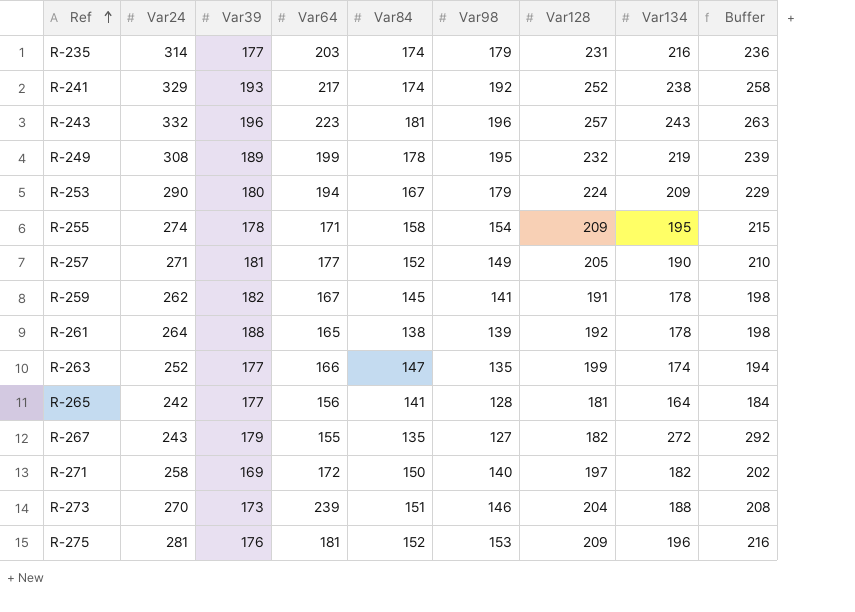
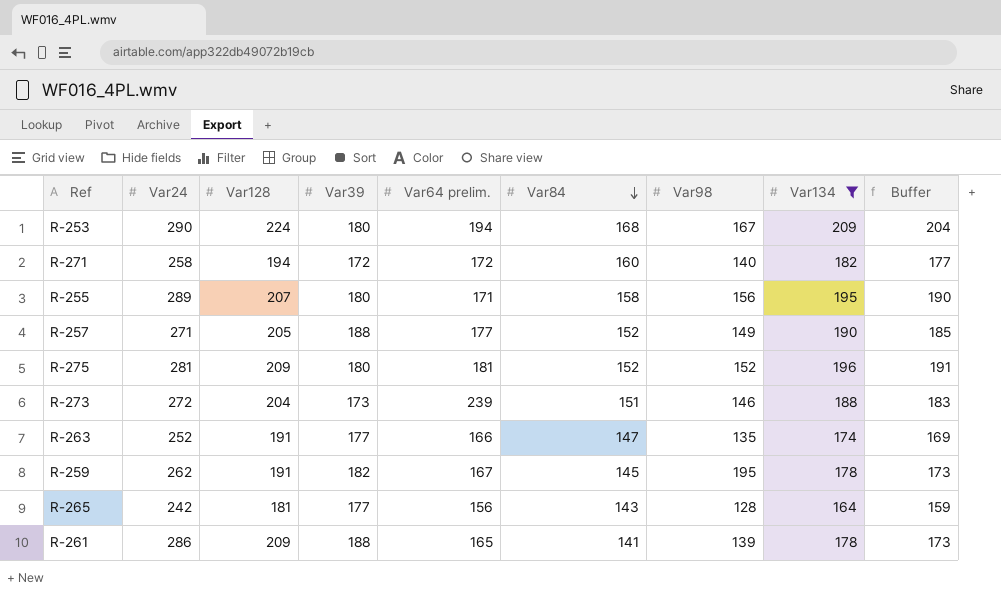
filter: none -> Var134 <= 209
row order: Ref ascending -> Var84 descending
column Var128 | position: 7 -> 3
column name: Var64 -> Var64 prelim.
column Buffer | formula: [Var134] + 20 -> [Var134] - 5
R-253 | Var84: 167 -> 168
R-253 | Var98: 179 -> 167
R-271 | Var128: 197 -> 194
R-271 | Var39: 169 -> 172
R-271 | Var84: 150 -> 160
R-255 | Var24: 274 -> 289
R-255 | Var128: 209 -> 207
R-255 | Var39: 178 -> 180
R-255 | Var98: 154 -> 156
R-257 | Var39: 181 -> 188
R-275 | Var39: 176 -> 180
R-275 | Var98: 153 -> 152
R-273 | Var24: 270 -> 272
R-263 | Var128: 199 -> 191
R-259 | Var98: 141 -> 195
R-265 | Var84: 141 -> 143
R-261 | Var24: 264 -> 286
R-261 | Var128: 192 -> 209
R-261 | Var84: 138 -> 141

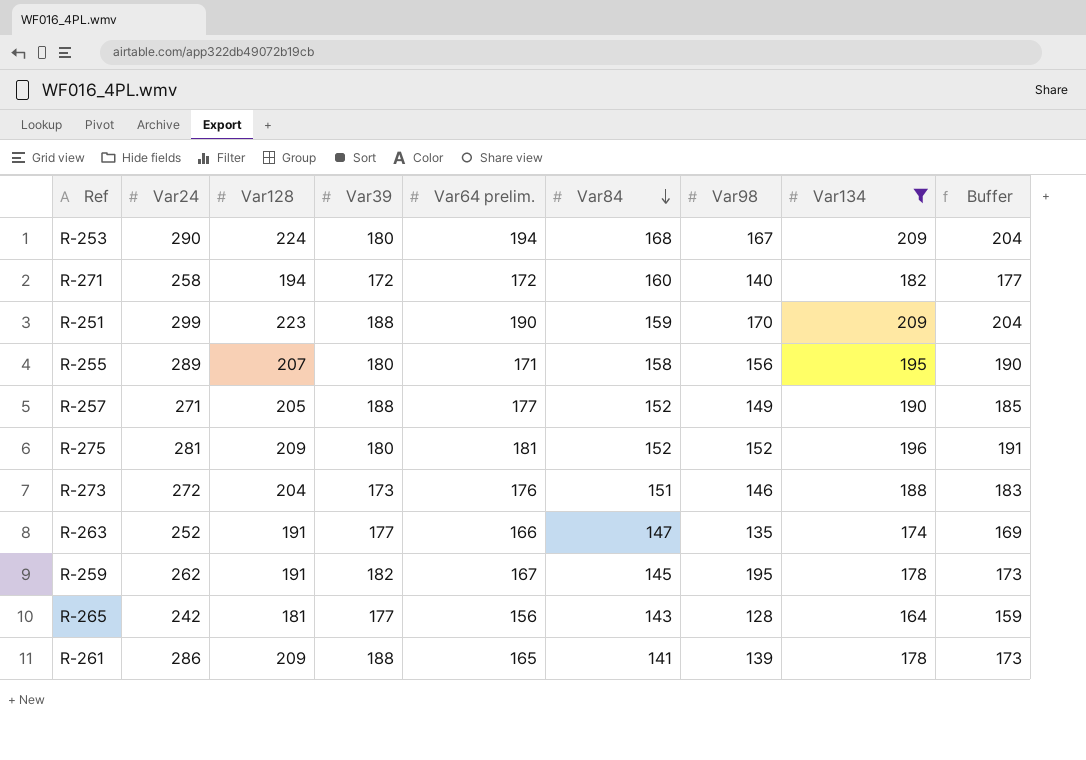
row R-251: none -> 299 | 223 | 188 | 190 | 159 | 170 | 209 | 204
R-273 | Var64 prelim.: 239 -> 176

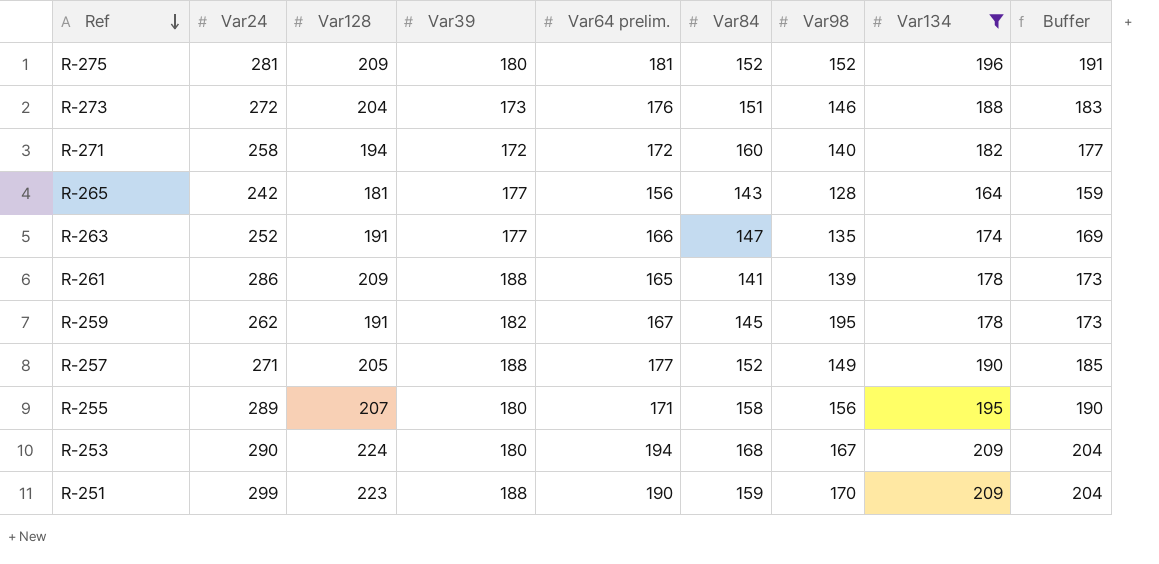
row order: Var84 descending -> Ref descending

